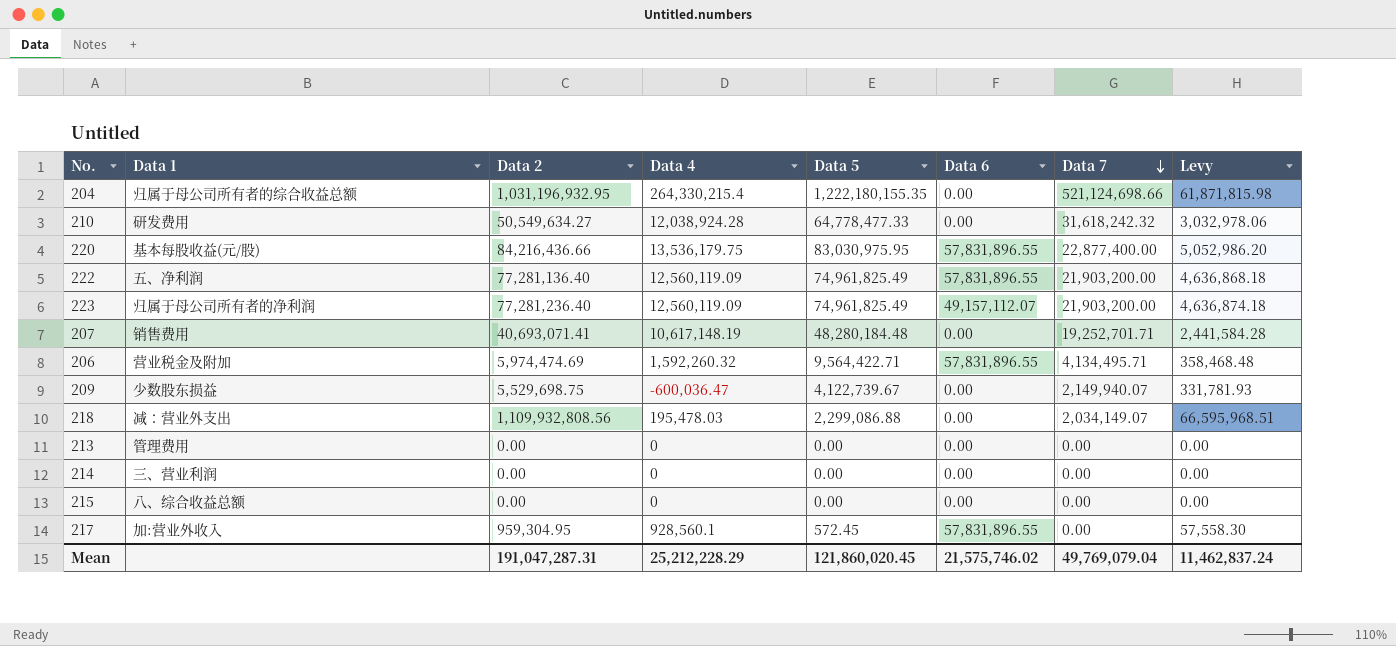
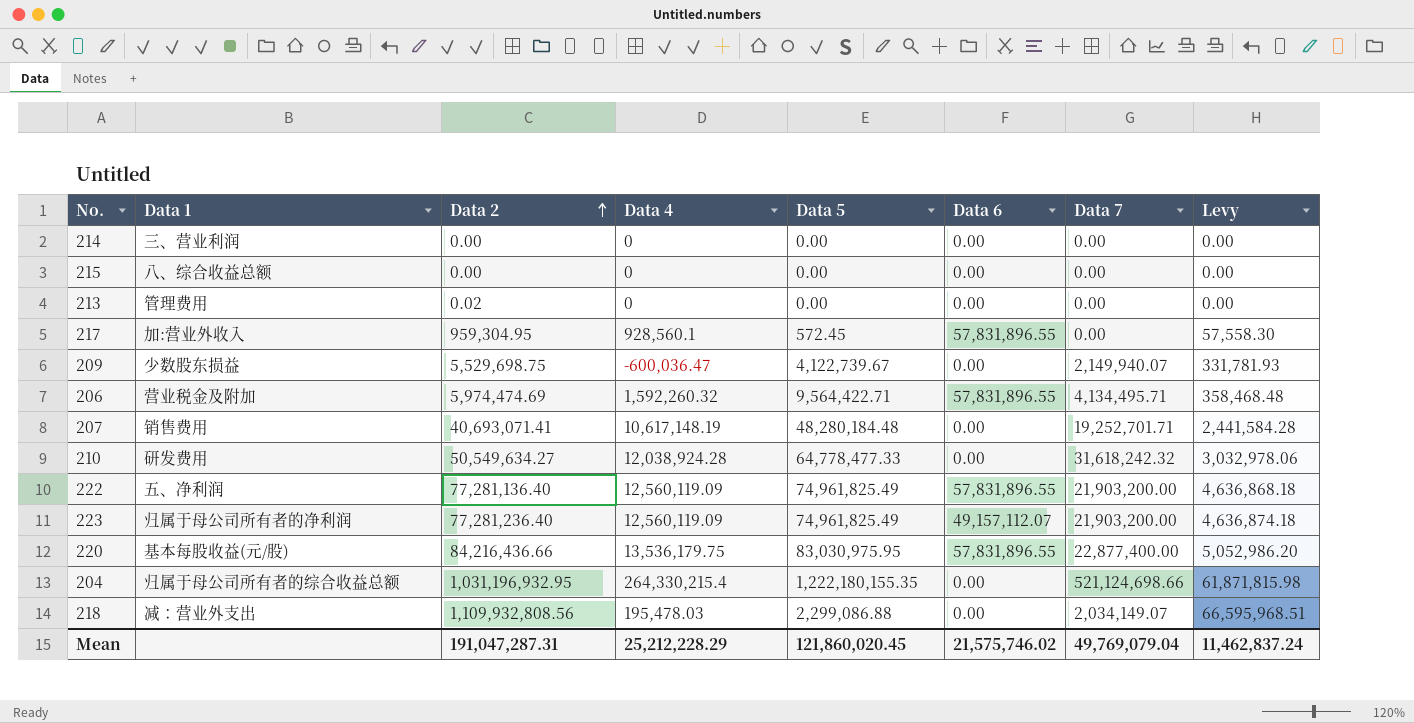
row order: Data 7 descending -> Data 2 ascending
213 | Data 2: 0.00 -> 0.02

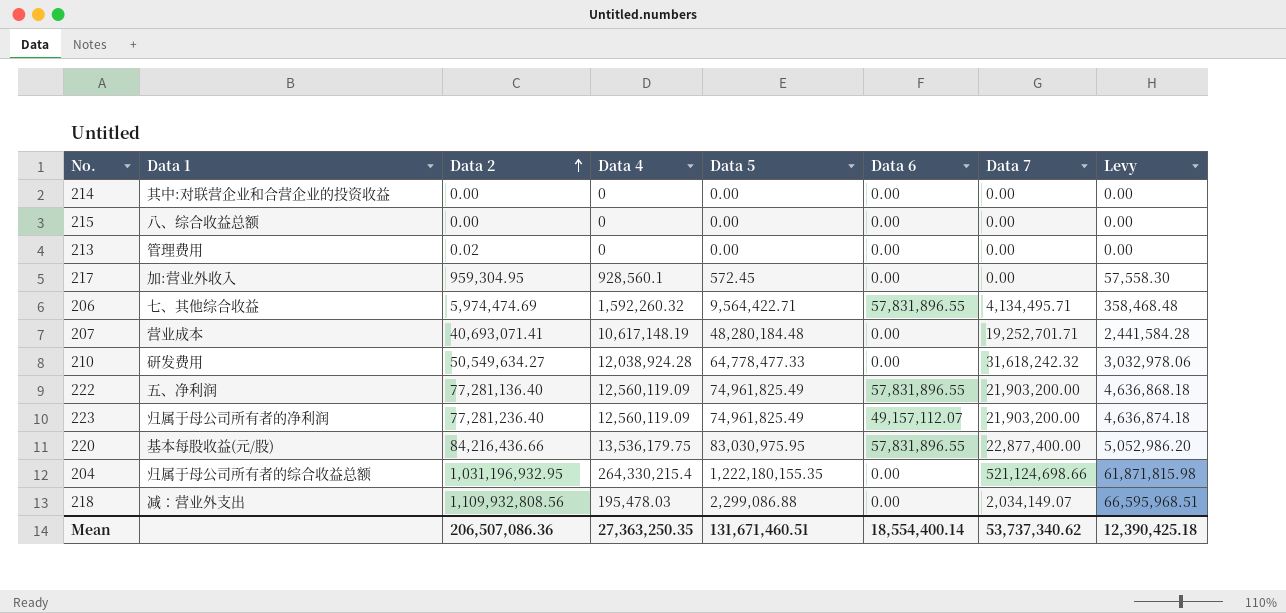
row 209: 少数股东损益 | 5,529,698.75 | -600,036.47 | 4,122,739.67 | 0.00 | 2,149,940.07 | 331,781.93 -> none
214 | Data 1: 三、营业利润 -> 其中:对联营企业和合营企业的投资收益
217 | Data 6: 57,831,896.55 -> 0.00
206 | Data 1: 营业税金及附加 -> 七、其他综合收益
207 | Data 1: 销售费用 -> 营业成本
Mean | Data 2: 191,047,287.31 -> 206,507,086.36
Mean | Data 4: 25,212,228.29 -> 27,363,250.35
Mean | Data 5: 121,860,020.45 -> 131,671,460.51
Mean | Data 6: 21,575,746.02 -> 18,554,400.14
Mean | Data 7: 49,769,079.04 -> 53,737,340.62
Mean | Levy: 11,462,837.24 -> 12,390,425.18

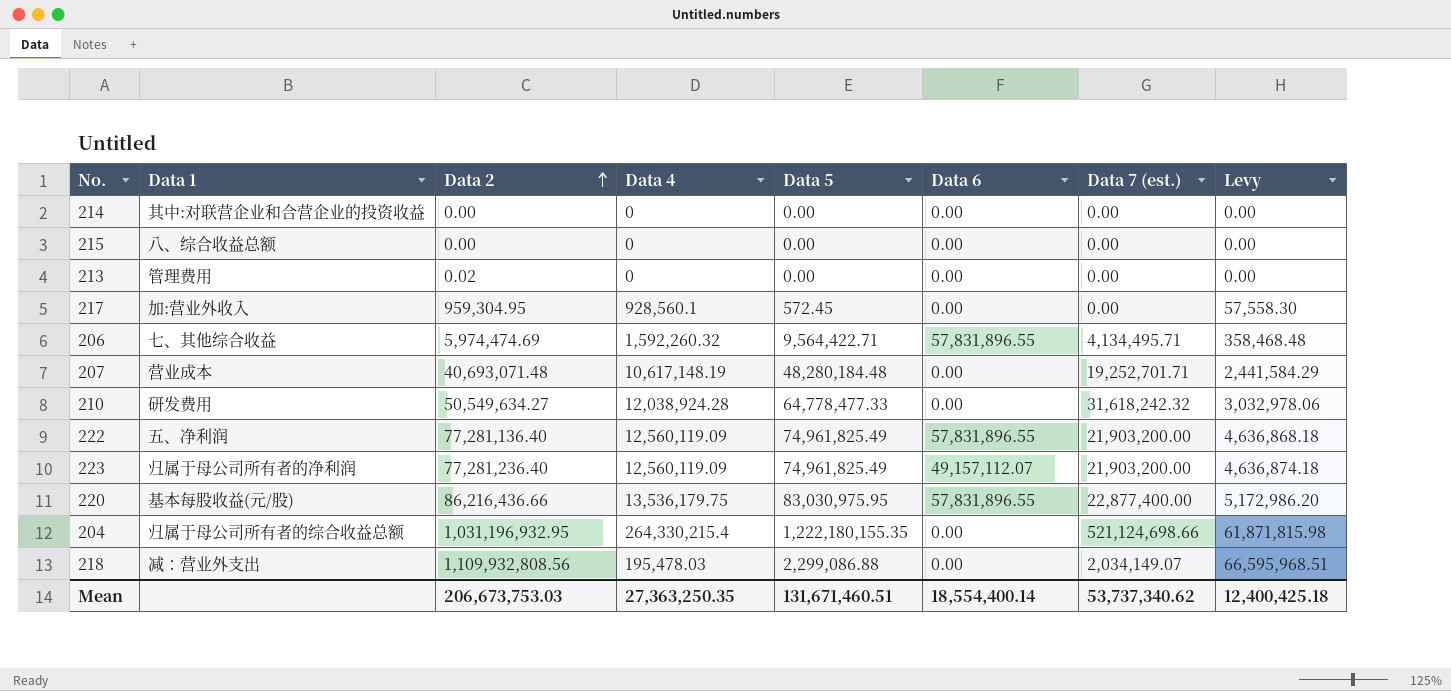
column name: Data 7 -> Data 7 (est.)
207 | Data 2: 40,693,071.41 -> 40,693,071.48
207 | Levy: 2,441,584.28 -> 2,441,584.29
220 | Data 2: 84,216,436.66 -> 86,216,436.66
220 | Levy: 5,052,986.20 -> 5,172,986.20
Mean | Data 2: 206,507,086.36 -> 206,673,753.03
Mean | Levy: 12,390,425.18 -> 12,400,425.18

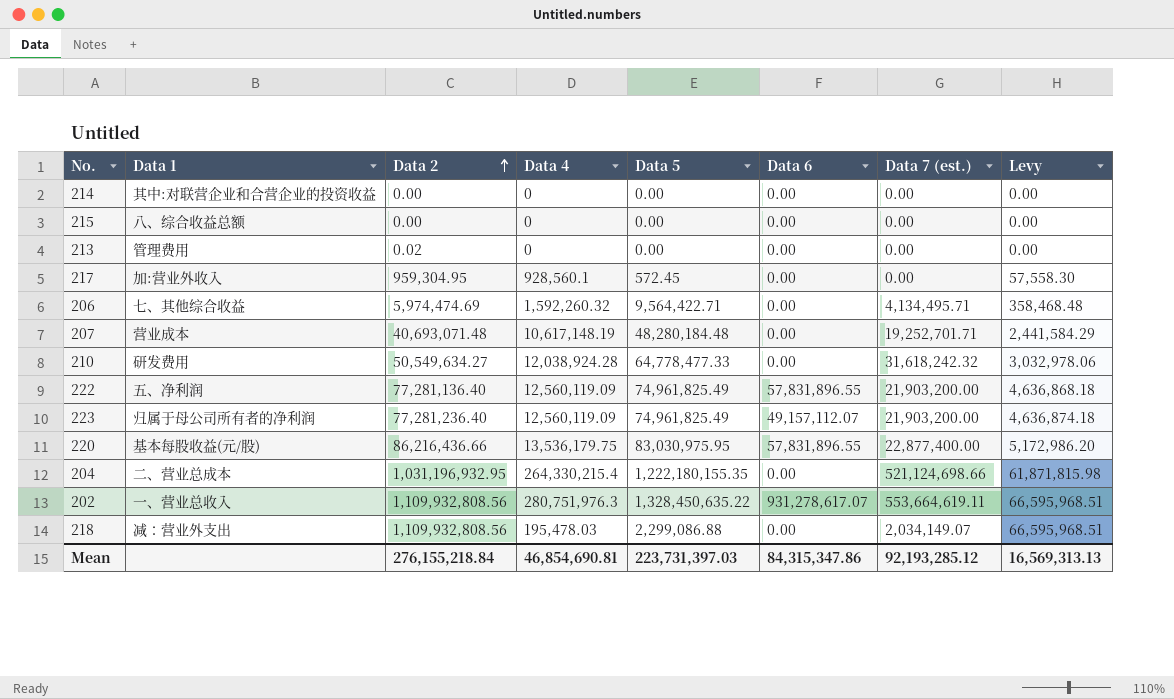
206 | Data 6: 57,831,896.55 -> 0.00
204 | Data 1: 归属于母公司所有者的综合收益总额 -> 二、营业总成本
row 202: none -> 一、营业总收入 | 1,109,932,808.56 | 280,751,976.3 | 1,328,450,635.22 | 931,278,617.07 | 553,664,619.11 | 66,595,968.51
Mean | Data 2: 206,673,753.03 -> 276,155,218.84
Mean | Data 4: 27,363,250.35 -> 46,854,690.81
Mean | Data 5: 131,671,460.51 -> 223,731,397.03
Mean | Data 6: 18,554,400.14 -> 84,315,347.86
Mean | Data 7 (est.): 53,737,340.62 -> 92,193,285.12
Mean | Levy: 12,400,425.18 -> 16,569,313.13

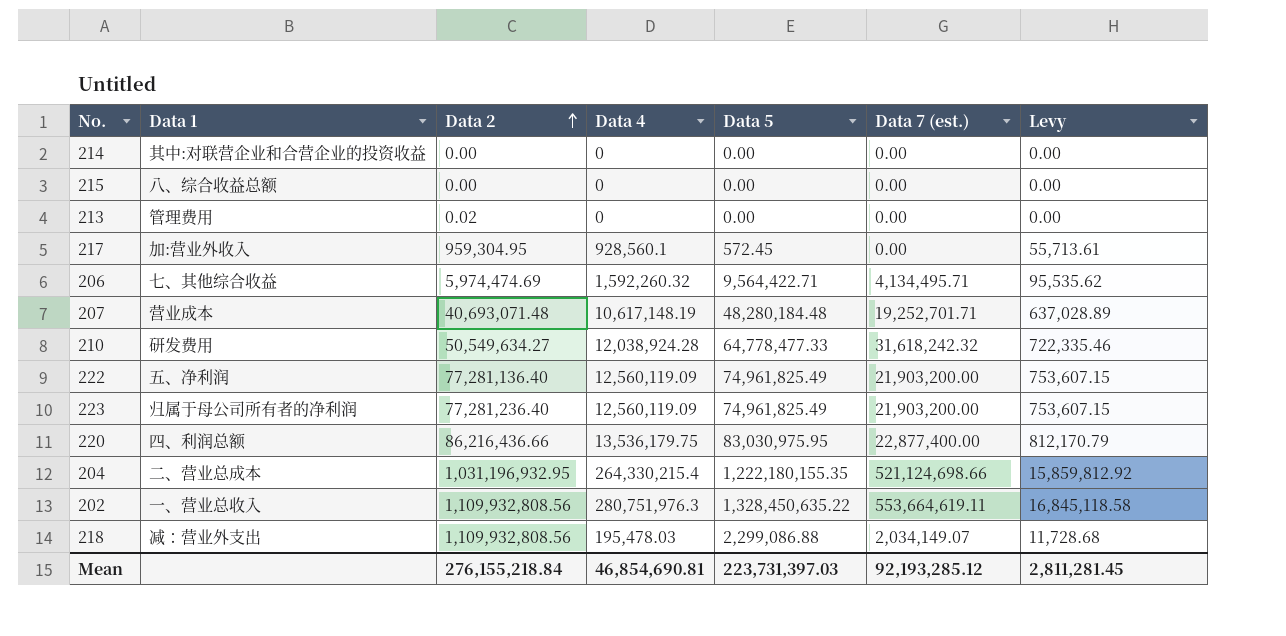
column Data 6 | position: 6 -> none
column Levy | formula: [Data 2] * 0.06 -> [Data 4] * 0.06
220 | Data 1: 基本每股收益(元/股) -> 四、利润总额
Mean | Levy: 16,569,313.13 -> 2,811,281.45

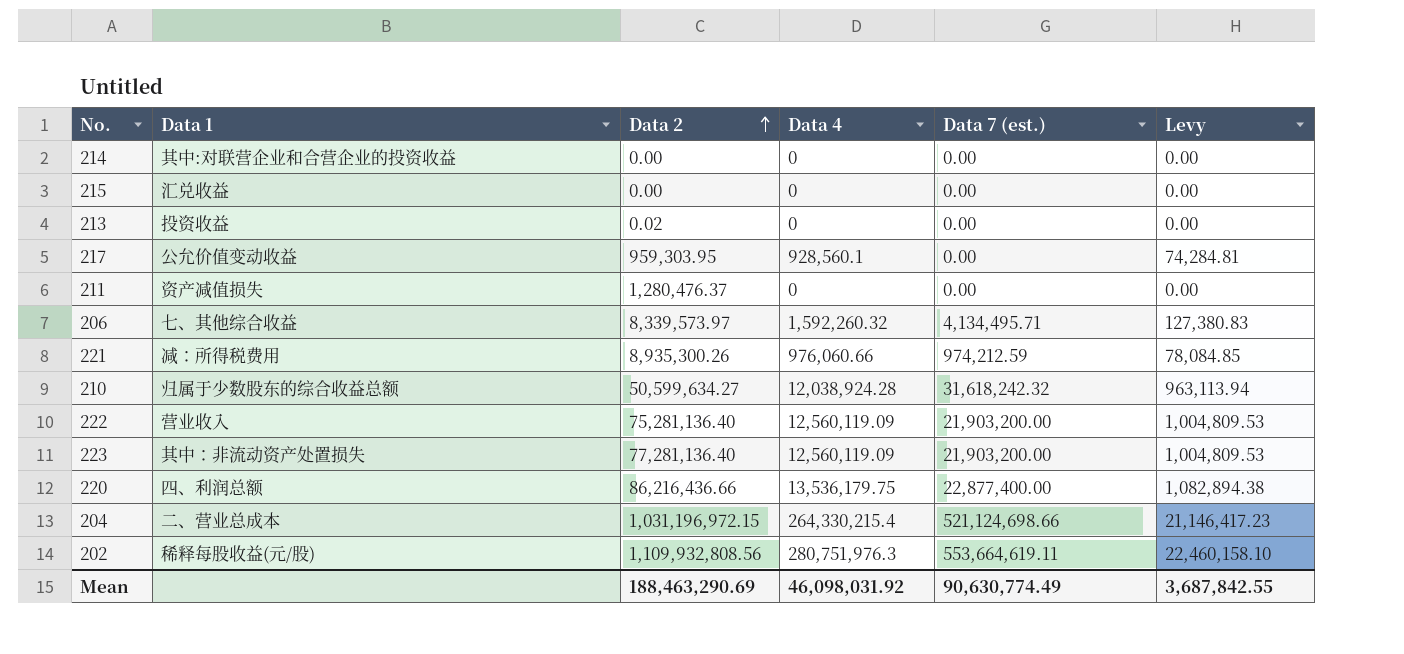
column Data 5 | position: 5 -> none
column Levy | formula: [Data 4] * 0.06 -> [Data 4] * 0.08
row 207: 营业成本 | 40,693,071.48 | 10,617,148.19 | 48,280,184.48 | 19,252,701.71 | 637,028.89 -> none
row 218: 减：营业外支出 | 1,109,932,808.56 | 195,478.03 | 2,299,086.88 | 2,034,149.07 | 11,728.68 -> none
215 | Data 1: 八、综合收益总额 -> 汇兑收益
213 | Data 1: 管理费用 -> 投资收益
217 | Data 1: 加:营业外收入 -> 公允价值变动收益
217 | Data 2: 959,304.95 -> 959,303.95
row 211: none -> 资产减值损失 | 1,280,476.37 | 0 | 0.00 | 0.00
206 | Data 2: 5,974,474.69 -> 8,339,573.97
row 221: none -> 减：所得税费用 | 8,935,300.26 | 976,060.66 | 974,212.59 | 78,084.85
210 | Data 1: 研发费用 -> 归属于少数股东的综合收益总额
210 | Data 2: 50,549,634.27 -> 50,599,634.27
222 | Data 1: 五、净利润 -> 营业收入
222 | Data 2: 77,281,136.40 -> 75,281,136.40
223 | Data 1: 归属于母公司所有者的净利润 -> 其中：非流动资产处置损失
223 | Data 2: 77,281,236.40 -> 77,281,136.40
204 | Data 2: 1,031,196,932.95 -> 1,031,196,972.15
202 | Data 1: 一、营业总收入 -> 稀释每股收益(元/股)
Mean | Data 2: 276,155,218.84 -> 188,463,290.69
Mean | Data 4: 46,854,690.81 -> 46,098,031.92
Mean | Data 7 (est.): 92,193,285.12 -> 90,630,774.49
Mean | Levy: 2,811,281.45 -> 3,687,842.55

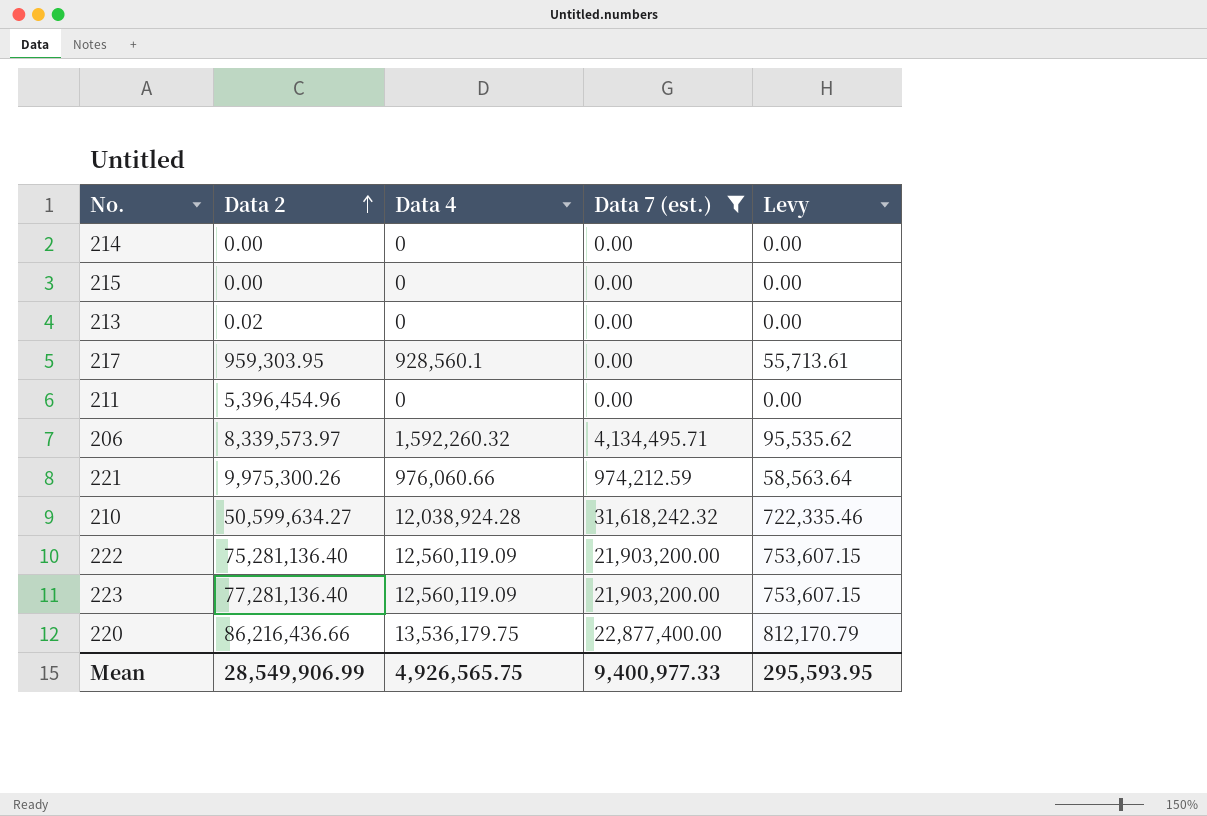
filter: none -> Data 7 (est.) <= 31,618,242.32
column Data 1 | position: 2 -> none
column Levy | formula: [Data 4] * 0.08 -> [Data 4] * 0.06
211 | Data 2: 1,280,476.37 -> 5,396,454.96
221 | Data 2: 8,935,300.26 -> 9,975,300.26
Mean | Data 2: 188,463,290.69 -> 28,549,906.99
Mean | Data 4: 46,098,031.92 -> 4,926,565.75
Mean | Data 7 (est.): 90,630,774.49 -> 9,400,977.33
Mean | Levy: 3,687,842.55 -> 295,593.95

